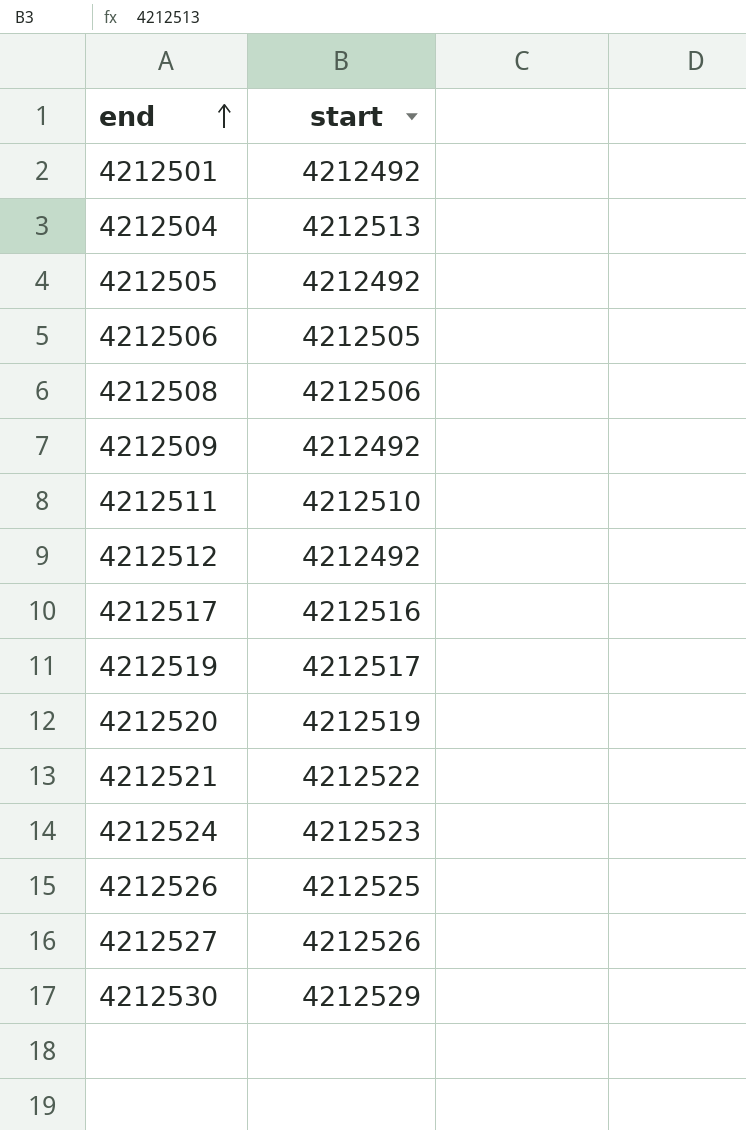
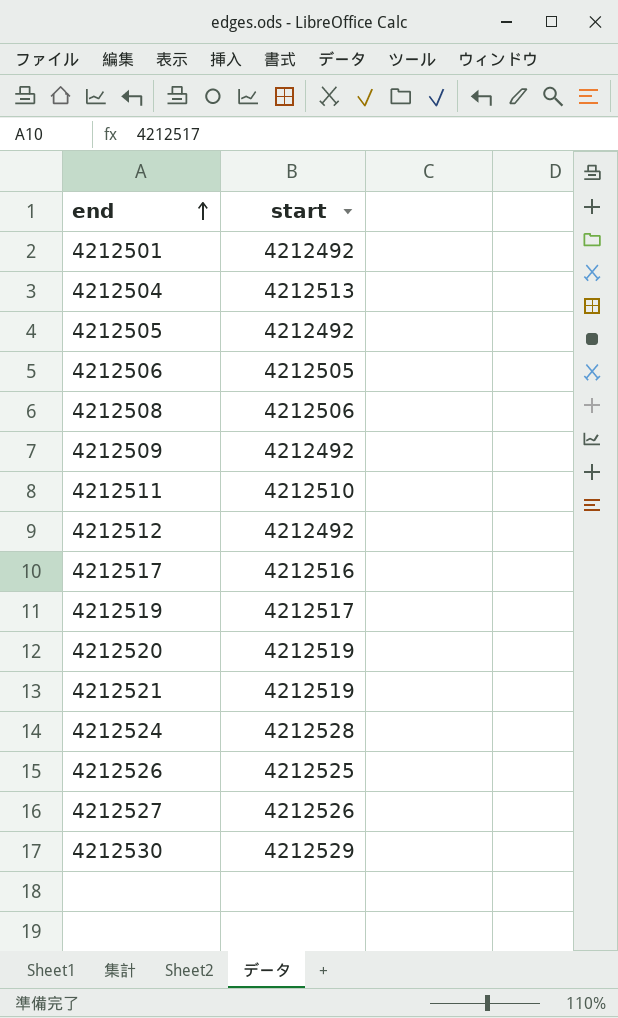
4212521 | start: 4212522 -> 4212519
4212524 | start: 4212523 -> 4212528

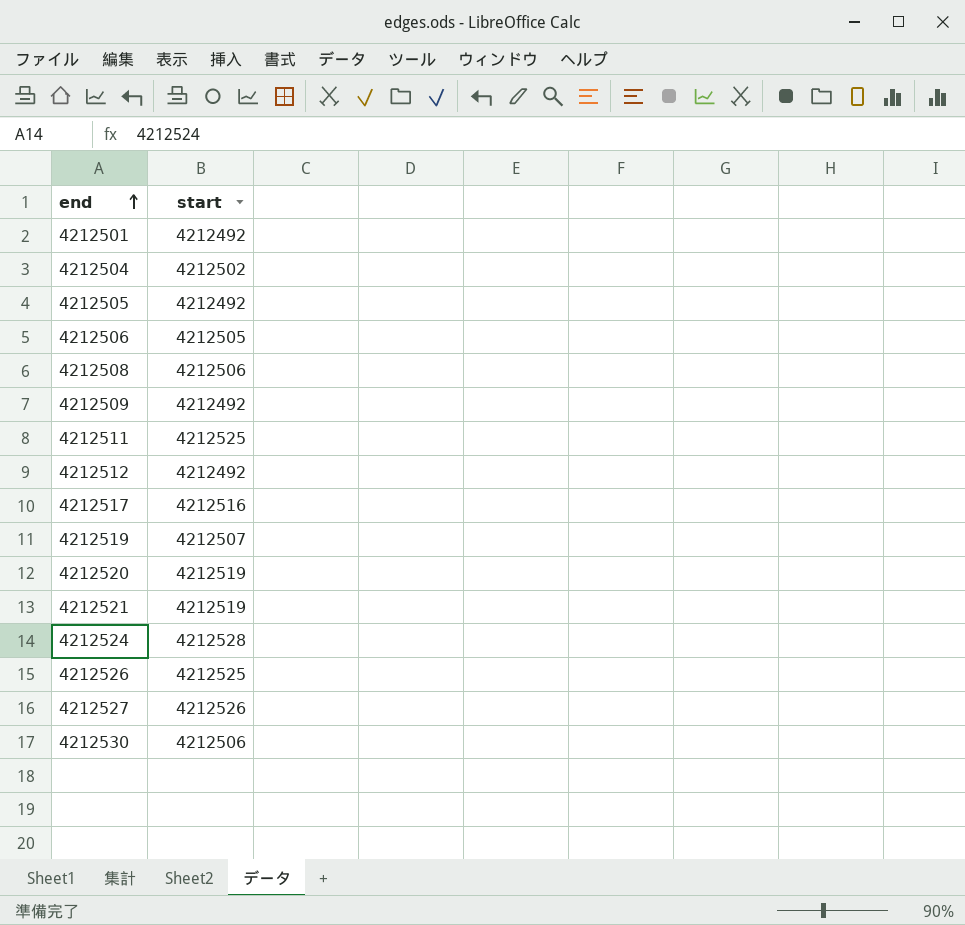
4212504 | start: 4212513 -> 4212502
4212511 | start: 4212510 -> 4212525
4212519 | start: 4212517 -> 4212507
4212530 | start: 4212529 -> 4212506

